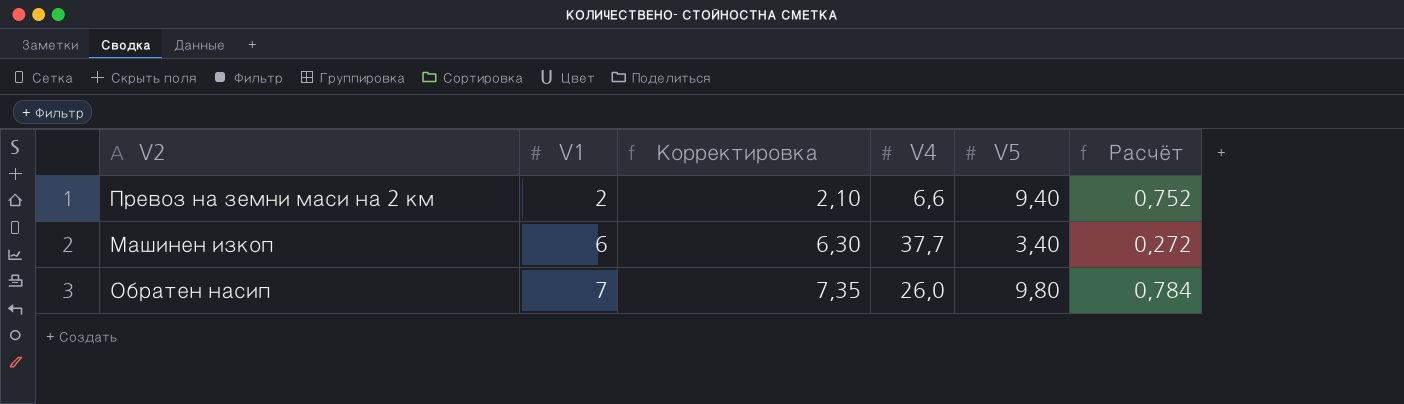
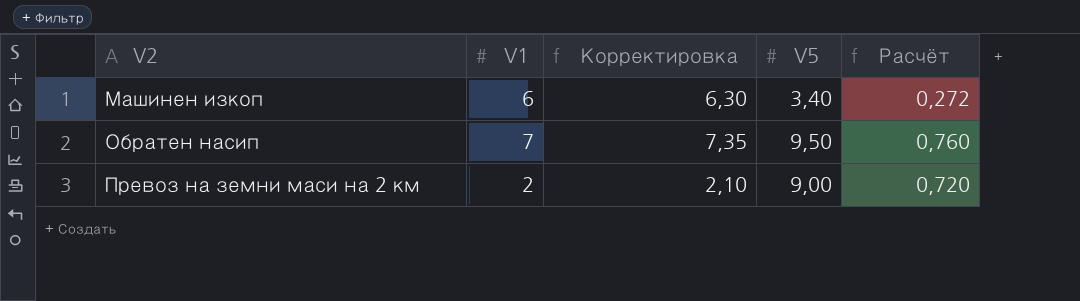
row order: V1 ascending -> V2 ascending
column V4 | position: 4 -> none
Обратен насип | V5: 9,80 -> 9,50
Обратен насип | Расчёт: 0,784 -> 0,760
Превоз на земни маси на 2 км | V5: 9,40 -> 9,00
Превоз на земни маси на 2 км | Расчёт: 0,752 -> 0,720

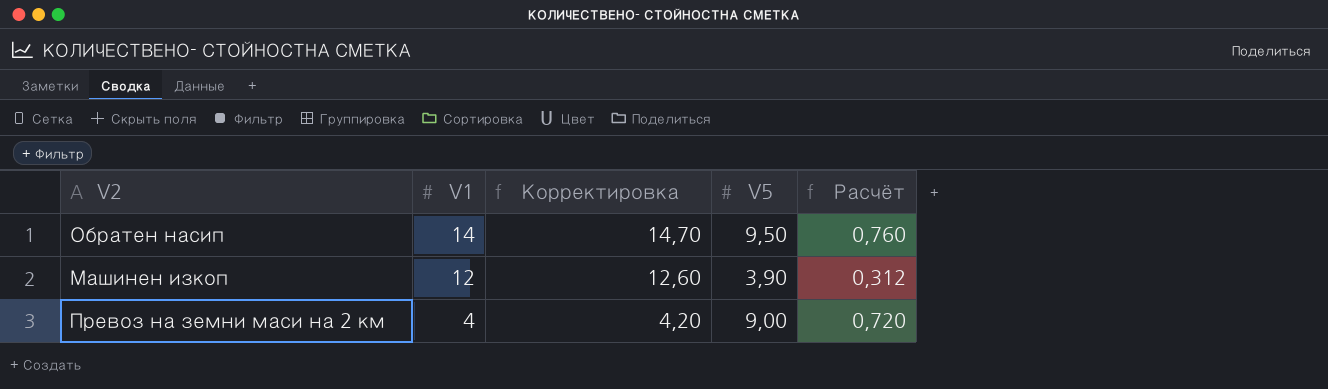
row order: V2 ascending -> V1 descending
Обратен насип | V1: 7 -> 14
Обратен насип | Корректировка: 7,35 -> 14,70
Машинен изкоп | V1: 6 -> 12
Машинен изкоп | Корректировка: 6,30 -> 12,60
Машинен изкоп | V5: 3,40 -> 3,90
Машинен изкоп | Расчёт: 0,272 -> 0,312
Превоз на земни маси на 2 км | V1: 2 -> 4
Превоз на земни маси на 2 км | Корректировка: 2,10 -> 4,20

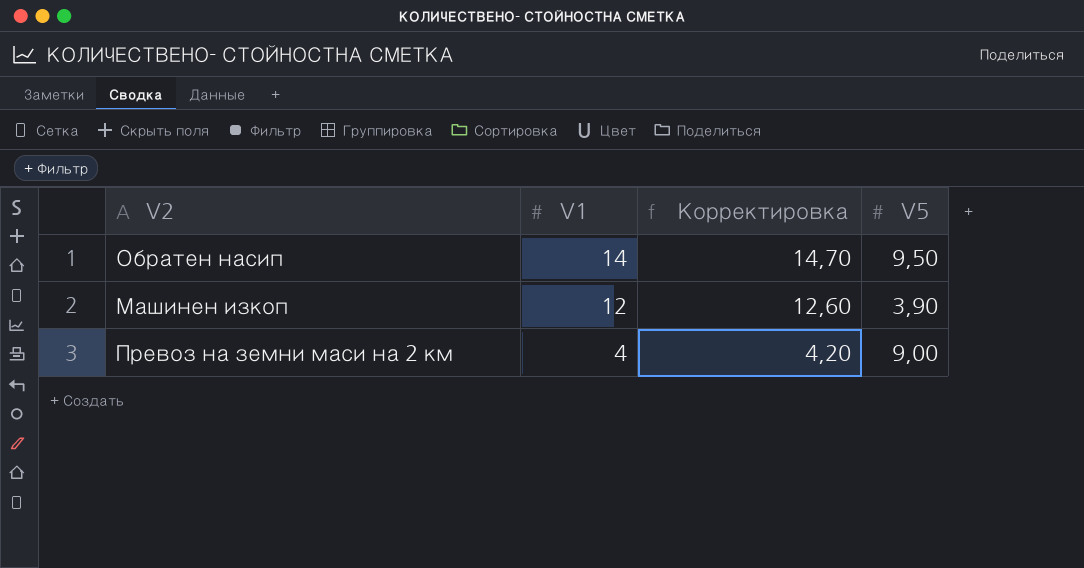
column Расчёт | formula: [V5] * 0,08 -> none

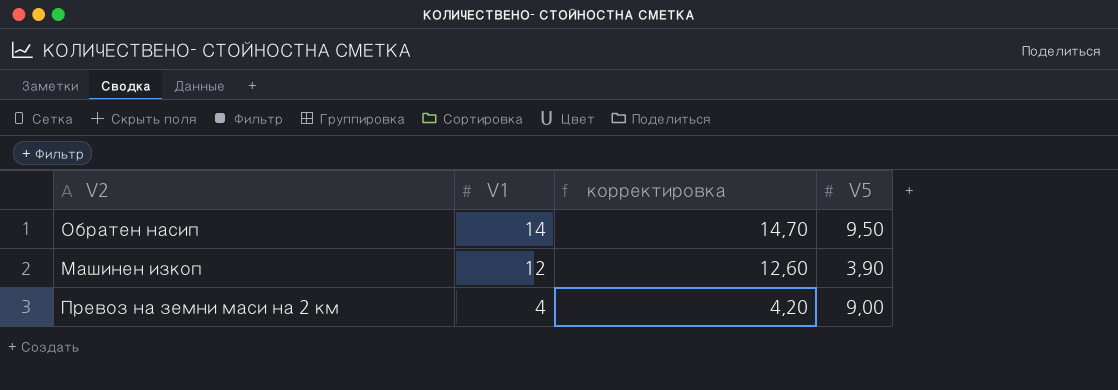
column name: Корректировка -> корректировка

